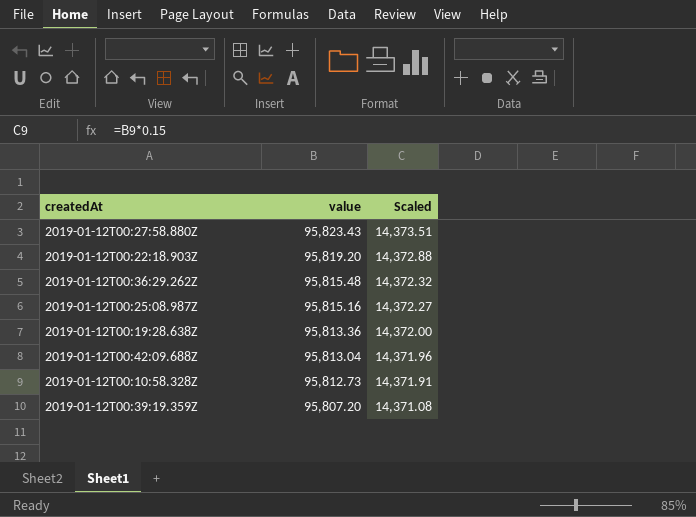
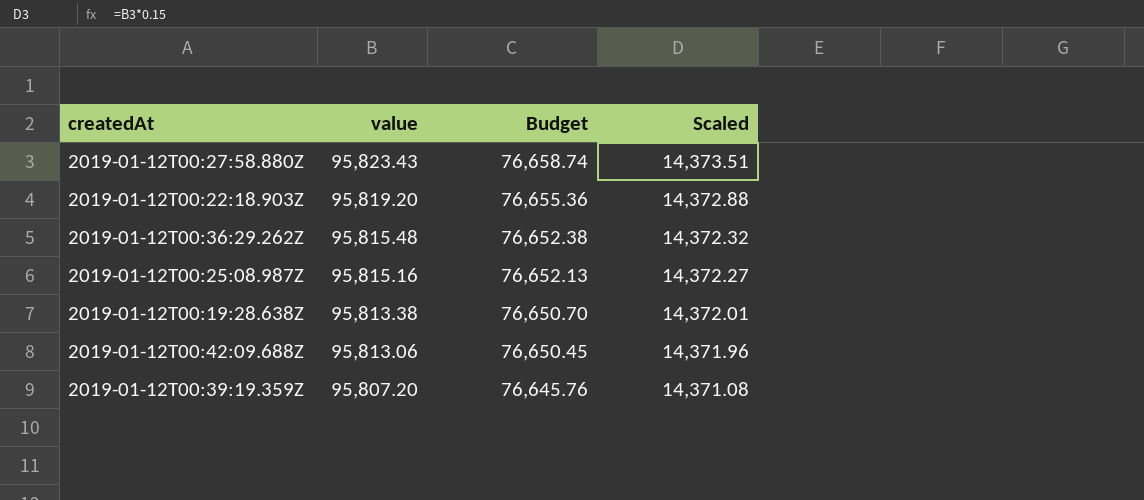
column Budget | formula: none -> [value] * 0.8
row 2019-01-12T00:10:58.328Z: 95,812.73 | 14,371.91 -> none
2019-01-12T00:19:28.638Z | value: 95,813.36 -> 95,813.38
2019-01-12T00:19:28.638Z | Scaled: 14,372.00 -> 14,372.01
2019-01-12T00:42:09.688Z | value: 95,813.04 -> 95,813.06

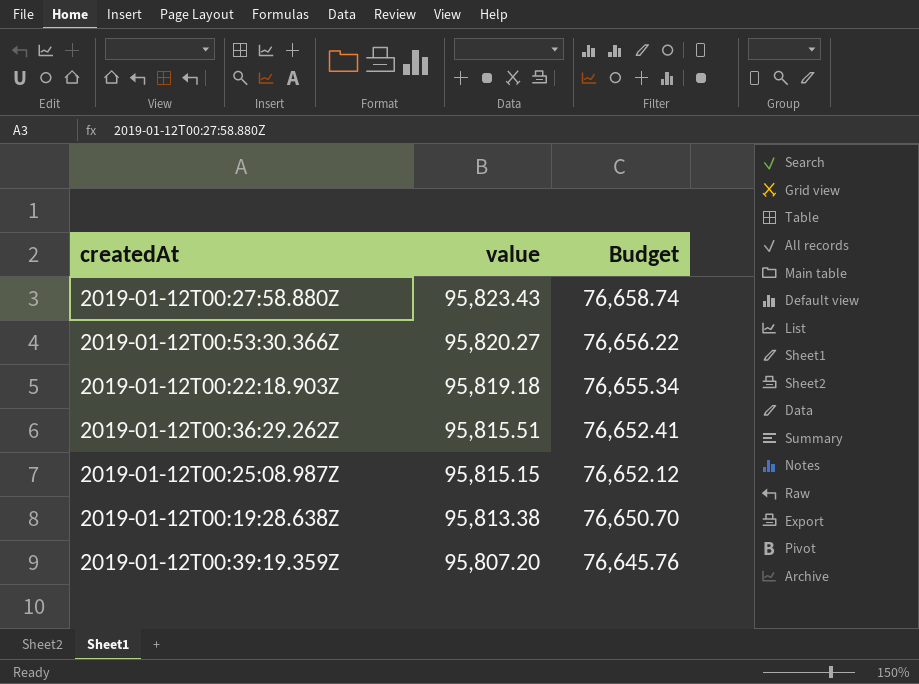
column Scaled | formula: [value] * 0.15 -> none
row 2019-01-12T00:42:09.688Z: 95,813.06 | 76,650.45 | 14,371.96 -> none
row 2019-01-12T00:53:30.366Z: none -> 95,820.27 | 76,656.22
2019-01-12T00:22:18.903Z | value: 95,819.20 -> 95,819.18
2019-01-12T00:22:18.903Z | Budget: 76,655.36 -> 76,655.34
2019-01-12T00:36:29.262Z | value: 95,815.48 -> 95,815.51
2019-01-12T00:36:29.262Z | Budget: 76,652.38 -> 76,652.41
2019-01-12T00:25:08.987Z | value: 95,815.16 -> 95,815.15
2019-01-12T00:25:08.987Z | Budget: 76,652.13 -> 76,652.12

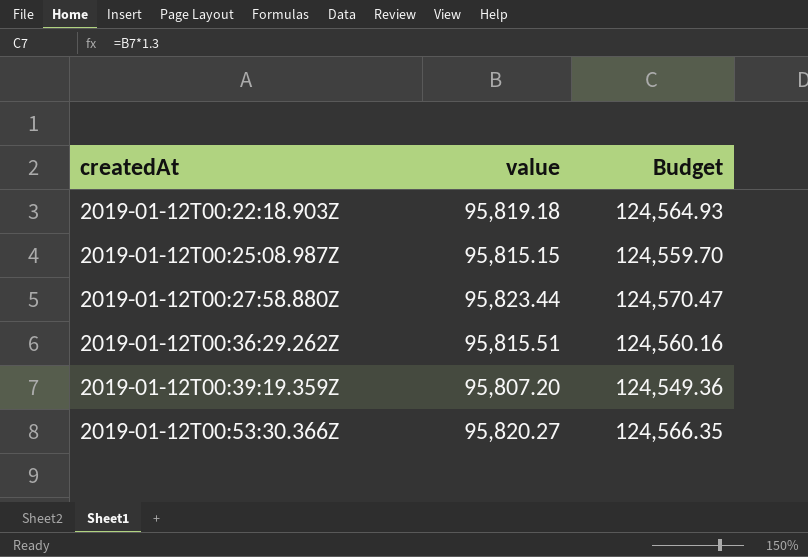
row order: value descending -> createdAt ascending
column Budget | formula: [value] * 0.8 -> [value] * 1.3
row 2019-01-12T00:19:28.638Z: 95,813.38 | 76,650.70 -> none
2019-01-12T00:27:58.880Z | value: 95,823.43 -> 95,823.44

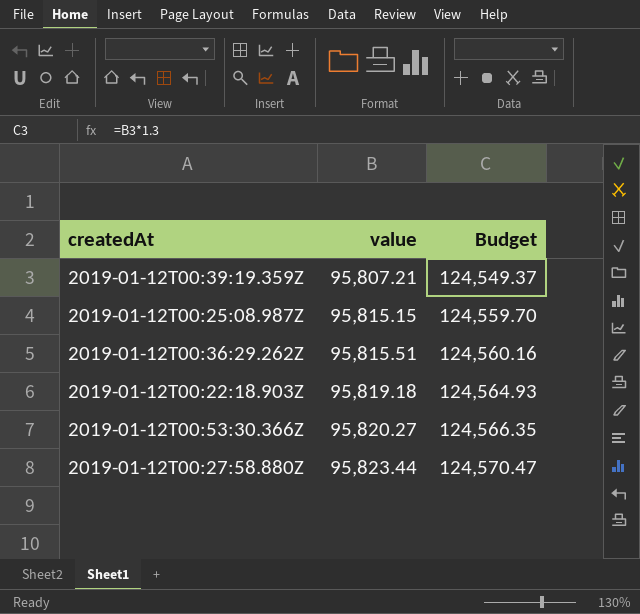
row order: createdAt ascending -> value ascending
2019-01-12T00:39:19.359Z | value: 95,807.20 -> 95,807.21
2019-01-12T00:39:19.359Z | Budget: 124,549.36 -> 124,549.37

